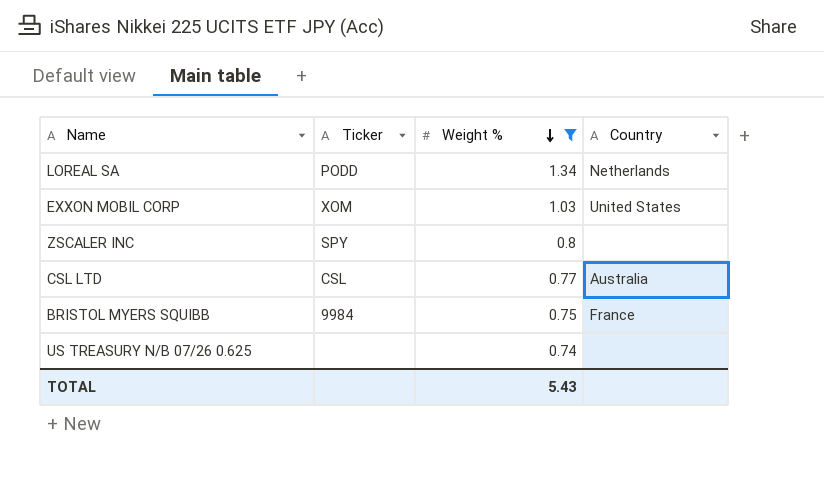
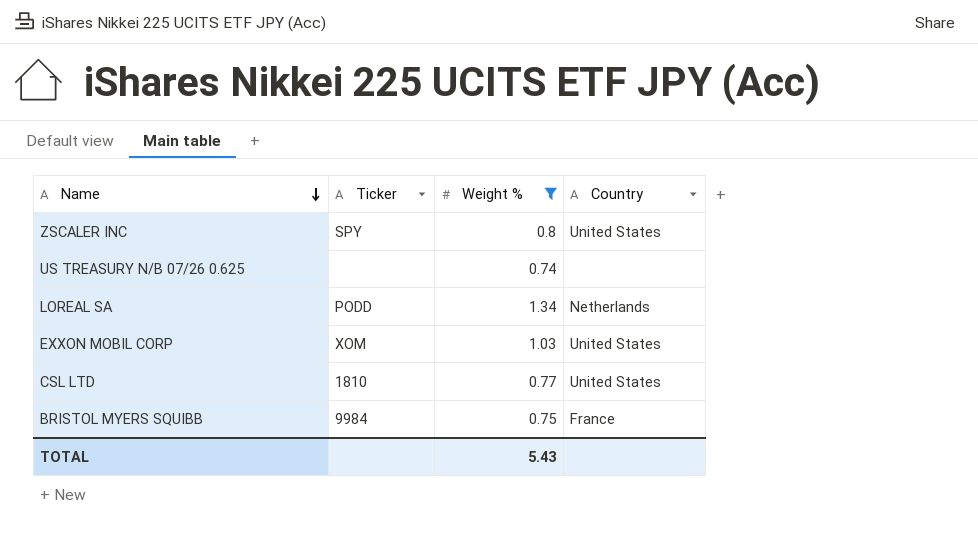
row order: Weight % descending -> Name descending
ZSCALER INC | Country: none -> United States
CSL LTD | Ticker: CSL -> 1810
CSL LTD | Country: Australia -> United States

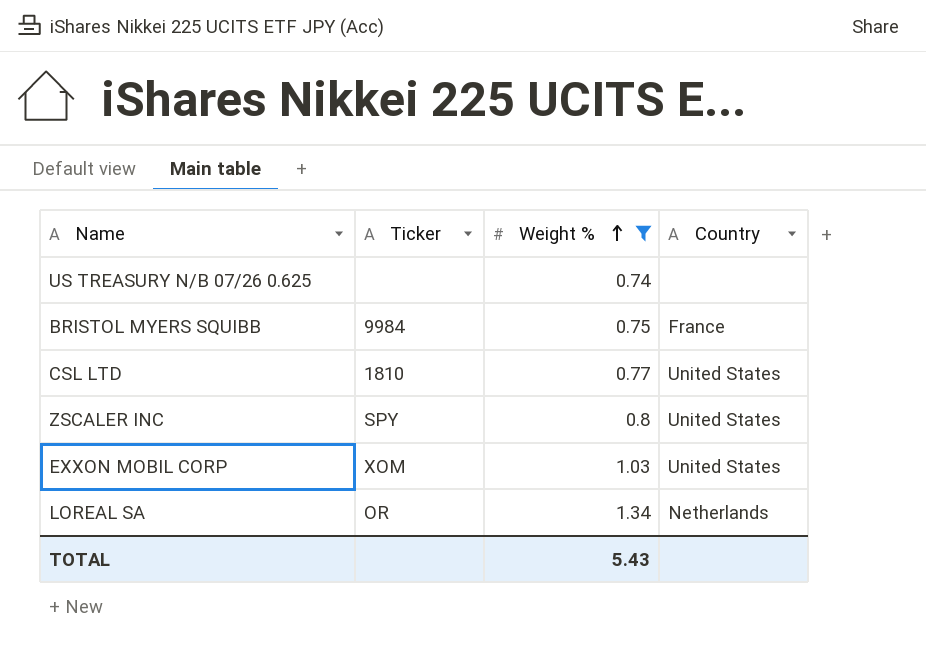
row order: Name descending -> Weight % ascending
LOREAL SA | Ticker: PODD -> OR

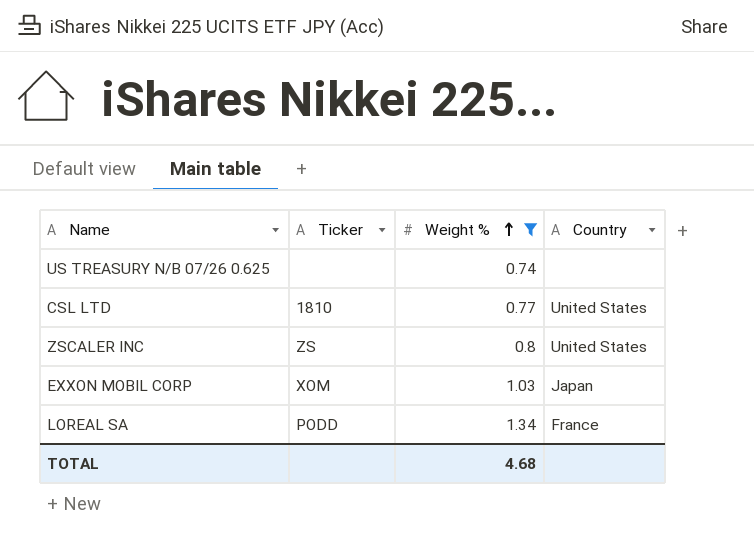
row BRISTOL MYERS SQUIBB: 9984 | 0.75 | France -> none
ZSCALER INC | Ticker: SPY -> ZS
EXXON MOBIL CORP | Country: United States -> Japan
LOREAL SA | Ticker: OR -> PODD
LOREAL SA | Country: Netherlands -> France
TOTAL | Weight %: 5.43 -> 4.68

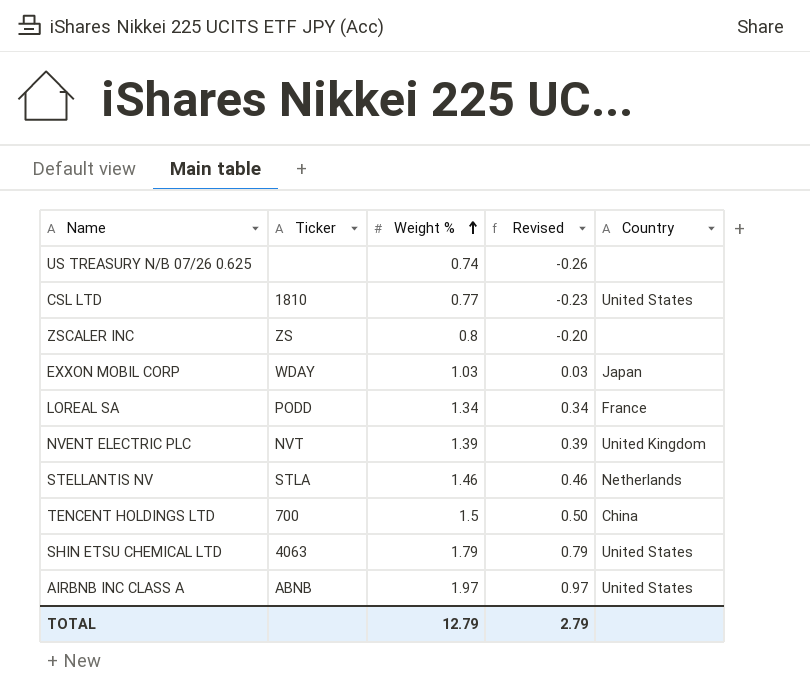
filter: Weight % <= 1.34 -> none
column Revised | formula: none -> [Weight %] - 1
ZSCALER INC | Country: United States -> none
EXXON MOBIL CORP | Ticker: XOM -> WDAY
TOTAL | Weight %: 4.68 -> 12.79

